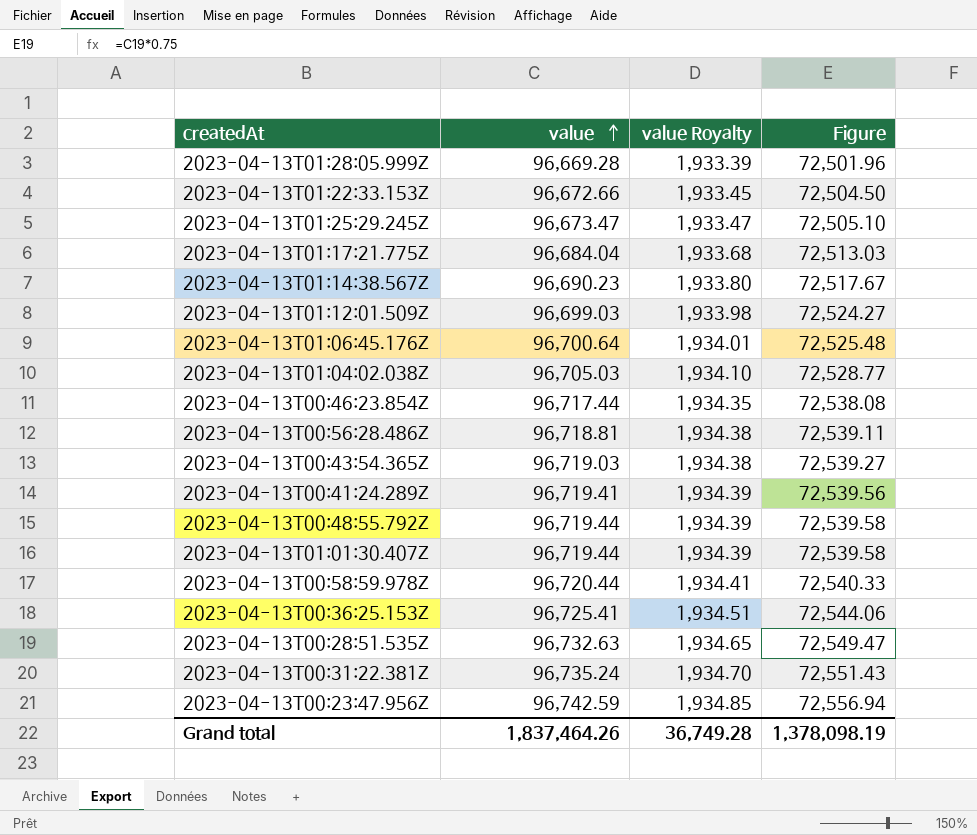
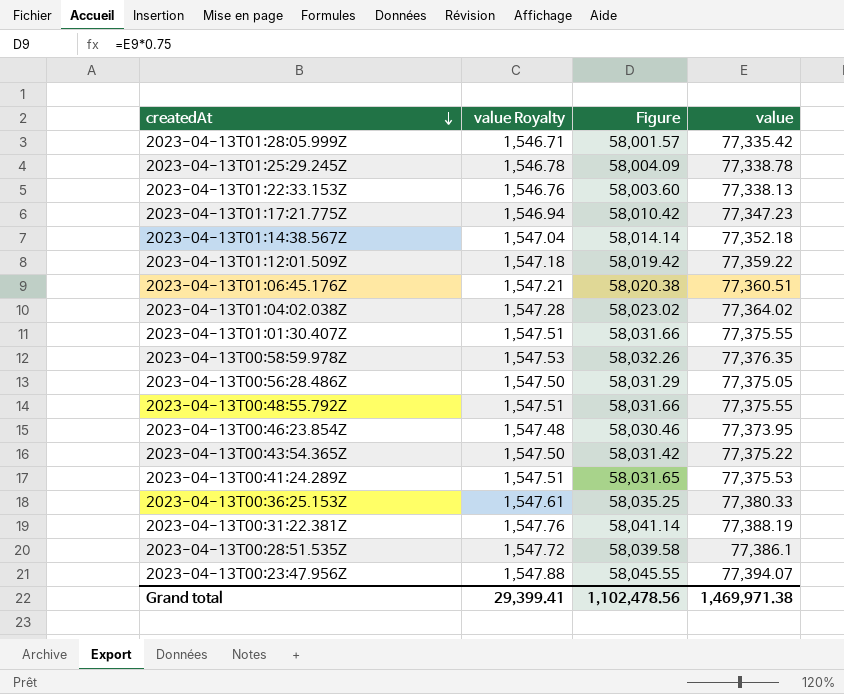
row order: value ascending -> createdAt descending
column value | position: 2 -> 4
2023-04-13T01:28:05.999Z | value Royalty: 1,933.39 -> 1,546.71
2023-04-13T01:28:05.999Z | Figure: 72,501.96 -> 58,001.57
2023-04-13T01:28:05.999Z | value: 96,669.28 -> 77,335.42
2023-04-13T01:25:29.245Z | value Royalty: 1,933.47 -> 1,546.78
2023-04-13T01:25:29.245Z | Figure: 72,505.10 -> 58,004.09
2023-04-13T01:25:29.245Z | value: 96,673.47 -> 77,338.78
2023-04-13T01:22:33.153Z | value Royalty: 1,933.45 -> 1,546.76
2023-04-13T01:22:33.153Z | Figure: 72,504.50 -> 58,003.60
2023-04-13T01:22:33.153Z | value: 96,672.66 -> 77,338.13
2023-04-13T01:17:21.775Z | value Royalty: 1,933.68 -> 1,546.94
2023-04-13T01:17:21.775Z | Figure: 72,513.03 -> 58,010.42
2023-04-13T01:17:21.775Z | value: 96,684.04 -> 77,347.23
2023-04-13T01:14:38.567Z | value Royalty: 1,933.80 -> 1,547.04
2023-04-13T01:14:38.567Z | Figure: 72,517.67 -> 58,014.14
2023-04-13T01:14:38.567Z | value: 96,690.23 -> 77,352.18
2023-04-13T01:12:01.509Z | value Royalty: 1,933.98 -> 1,547.18
2023-04-13T01:12:01.509Z | Figure: 72,524.27 -> 58,019.42
2023-04-13T01:12:01.509Z | value: 96,699.03 -> 77,359.22
2023-04-13T01:06:45.176Z | value Royalty: 1,934.01 -> 1,547.21
2023-04-13T01:06:45.176Z | Figure: 72,525.48 -> 58,020.38
2023-04-13T01:06:45.176Z | value: 96,700.64 -> 77,360.51
2023-04-13T01:04:02.038Z | value Royalty: 1,934.10 -> 1,547.28
2023-04-13T01:04:02.038Z | Figure: 72,528.77 -> 58,023.02
2023-04-13T01:04:02.038Z | value: 96,705.03 -> 77,364.02
2023-04-13T01:01:30.407Z | value Royalty: 1,934.39 -> 1,547.51
2023-04-13T01:01:30.407Z | Figure: 72,539.58 -> 58,031.66
2023-04-13T01:01:30.407Z | value: 96,719.44 -> 77,375.55
2023-04-13T00:58:59.978Z | value Royalty: 1,934.41 -> 1,547.53
2023-04-13T00:58:59.978Z | Figure: 72,540.33 -> 58,032.26
2023-04-13T00:58:59.978Z | value: 96,720.44 -> 77,376.35
2023-04-13T00:56:28.486Z | value Royalty: 1,934.38 -> 1,547.50
2023-04-13T00:56:28.486Z | Figure: 72,539.11 -> 58,031.29
2023-04-13T00:56:28.486Z | value: 96,718.81 -> 77,375.05
2023-04-13T00:48:55.792Z | value Royalty: 1,934.39 -> 1,547.51
2023-04-13T00:48:55.792Z | Figure: 72,539.58 -> 58,031.66
2023-04-13T00:48:55.792Z | value: 96,719.44 -> 77,375.55
2023-04-13T00:46:23.854Z | value Royalty: 1,934.35 -> 1,547.48
2023-04-13T00:46:23.854Z | Figure: 72,538.08 -> 58,030.46
2023-04-13T00:46:23.854Z | value: 96,717.44 -> 77,373.95
2023-04-13T00:43:54.365Z | value Royalty: 1,934.38 -> 1,547.50
2023-04-13T00:43:54.365Z | Figure: 72,539.27 -> 58,031.42
2023-04-13T00:43:54.365Z | value: 96,719.03 -> 77,375.22
2023-04-13T00:41:24.289Z | value Royalty: 1,934.39 -> 1,547.51
2023-04-13T00:41:24.289Z | Figure: 72,539.56 -> 58,031.65
2023-04-13T00:41:24.289Z | value: 96,719.41 -> 77,375.53
2023-04-13T00:36:25.153Z | value Royalty: 1,934.51 -> 1,547.61
2023-04-13T00:36:25.153Z | Figure: 72,544.06 -> 58,035.25
2023-04-13T00:36:25.153Z | value: 96,725.41 -> 77,380.33
2023-04-13T00:31:22.381Z | value Royalty: 1,934.70 -> 1,547.76
2023-04-13T00:31:22.381Z | Figure: 72,551.43 -> 58,041.14
2023-04-13T00:31:22.381Z | value: 96,735.24 -> 77,388.19
2023-04-13T00:28:51.535Z | value Royalty: 1,934.65 -> 1,547.72
2023-04-13T00:28:51.535Z | Figure: 72,549.47 -> 58,039.58
2023-04-13T00:28:51.535Z | value: 96,732.63 -> 77,386.1
2023-04-13T00:23:47.956Z | value Royalty: 1,934.85 -> 1,547.88
2023-04-13T00:23:47.956Z | Figure: 72,556.94 -> 58,045.55
2023-04-13T00:23:47.956Z | value: 96,742.59 -> 77,394.07
Grand total | value Royalty: 36,749.28 -> 29,399.41
Grand total | Figure: 1,378,098.19 -> 1,102,478.56
Grand total | value: 1,837,464.26 -> 1,469,971.38

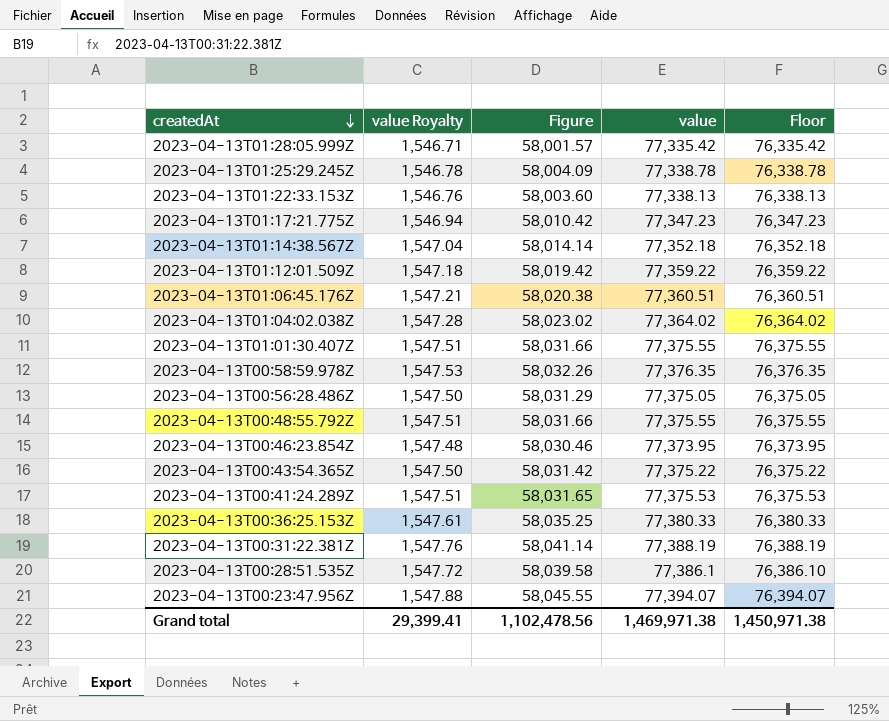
column Floor | formula: none -> [value] - 1000

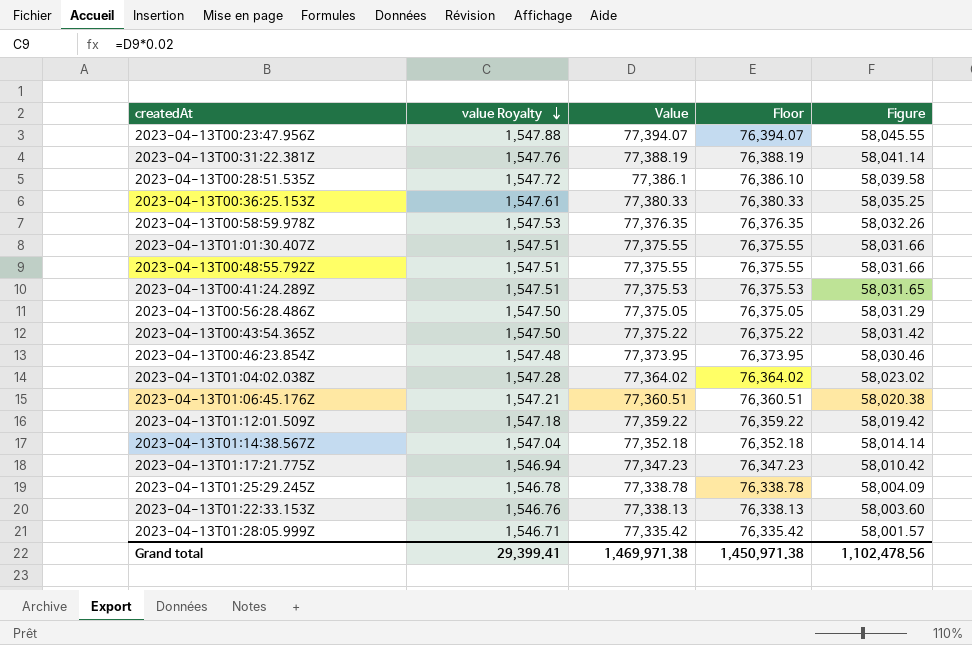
row order: createdAt descending -> value Royalty descending
column name: value -> Value
column Figure | position: 3 -> 5

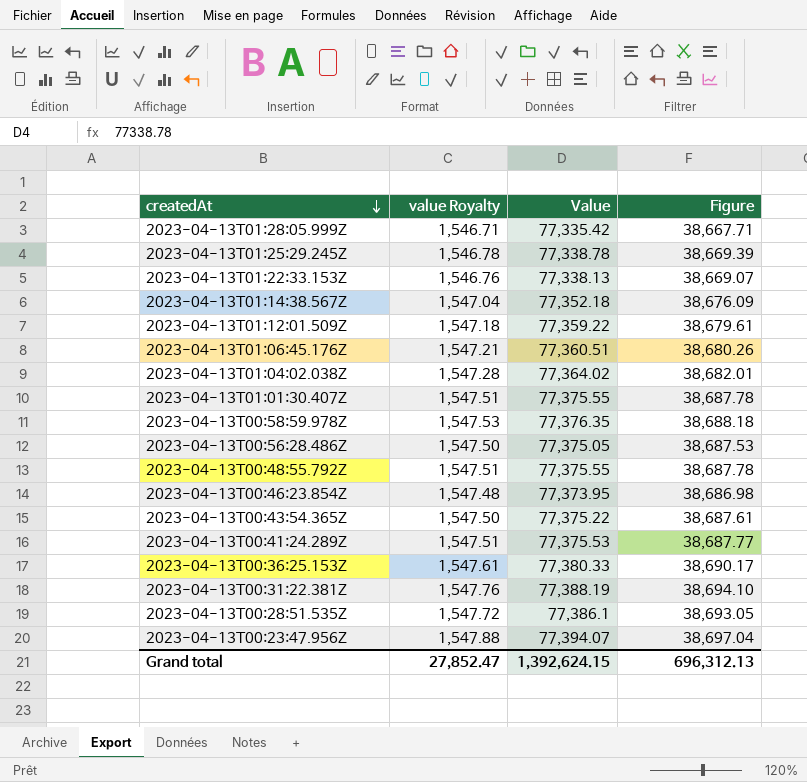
row order: value Royalty descending -> createdAt descending
column Floor | formula: [Value] - 1000 -> none
column Figure | formula: [Value] * 0.75 -> [Value] * 0.5
row 2023-04-13T01:17:21.775Z: 1,546.94 | 77,347.23 | 76,347.23 | 58,010.42 -> none
Grand total | value Royalty: 29,399.41 -> 27,852.47
Grand total | Value: 1,469,971.38 -> 1,392,624.15
Grand total | Figure: 1,102,478.56 -> 696,312.13

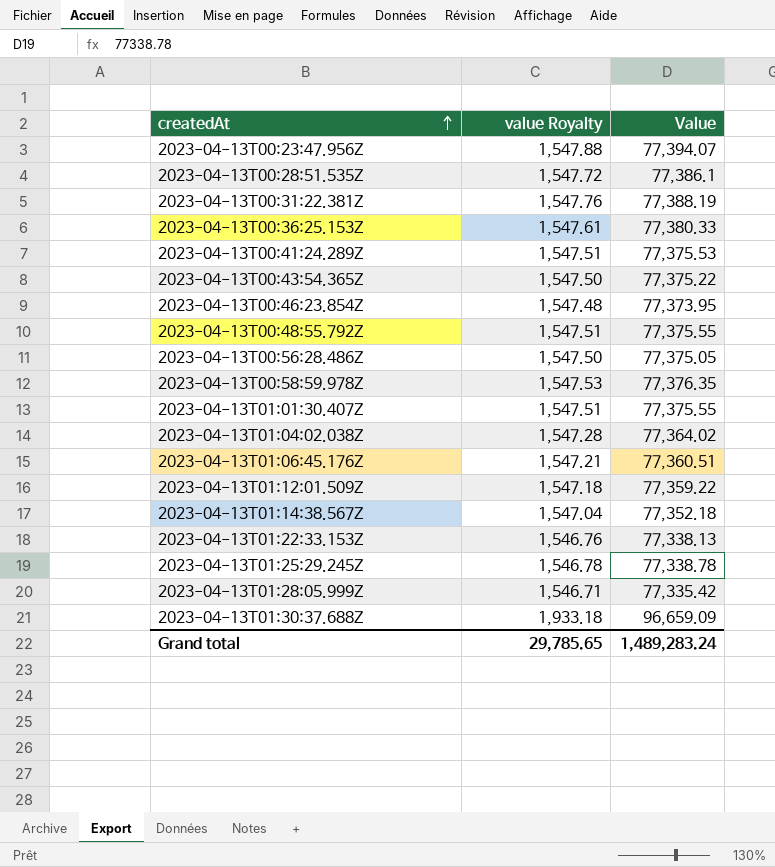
row order: createdAt descending -> createdAt ascending
column Figure | formula: [Value] * 0.5 -> none
row 2023-04-13T01:30:37.688Z: none -> 1,933.18 | 96,659.09
Grand total | value Royalty: 27,852.47 -> 29,785.65
Grand total | Value: 1,392,624.15 -> 1,489,283.24

